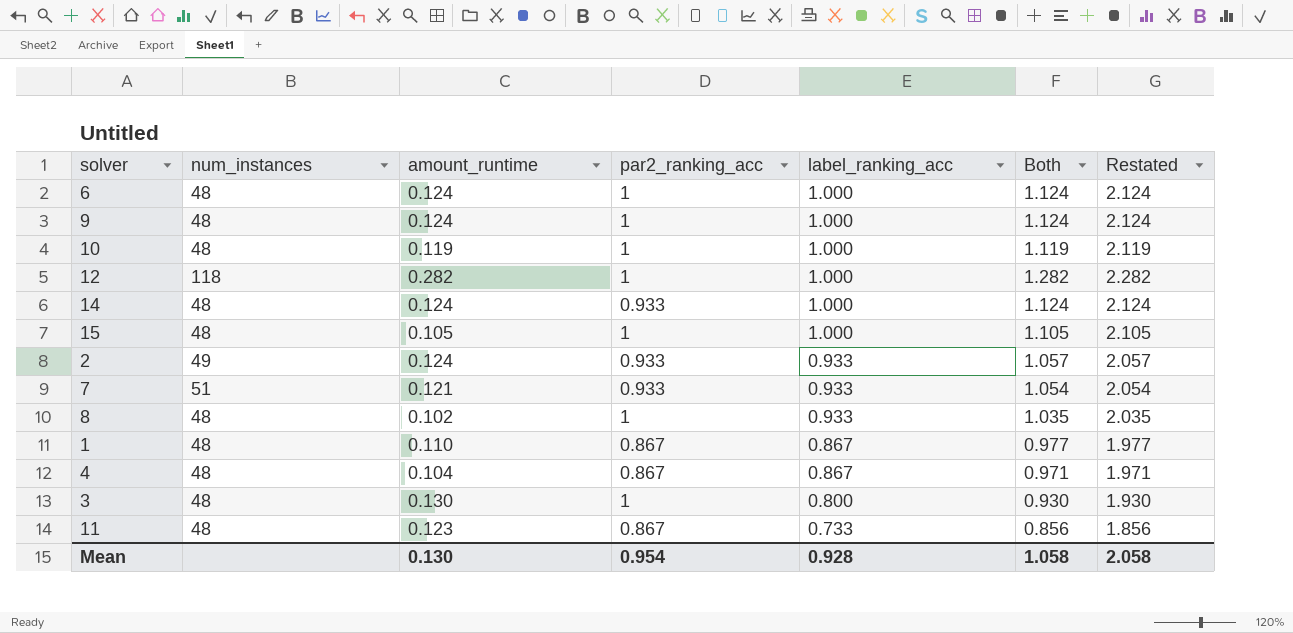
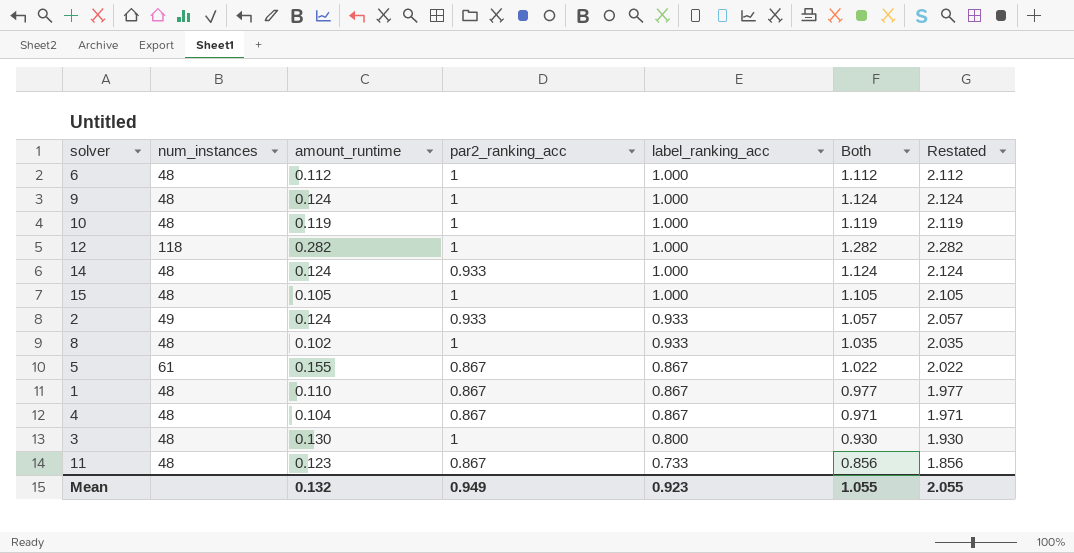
row 7: 51 | 0.121 | 0.933 | 0.933 | 1.054 | 2.054 -> none
6 | amount_runtime: 0.124 -> 0.112
6 | Both: 1.124 -> 1.112
6 | Restated: 2.124 -> 2.112
row 5: none -> 61 | 0.155 | 0.867 | 0.867 | 1.022 | 2.022
Mean | amount_runtime: 0.130 -> 0.132
Mean | par2_ranking_acc: 0.954 -> 0.949
Mean | label_ranking_acc: 0.928 -> 0.923
Mean | Both: 1.058 -> 1.055
Mean | Restated: 2.058 -> 2.055

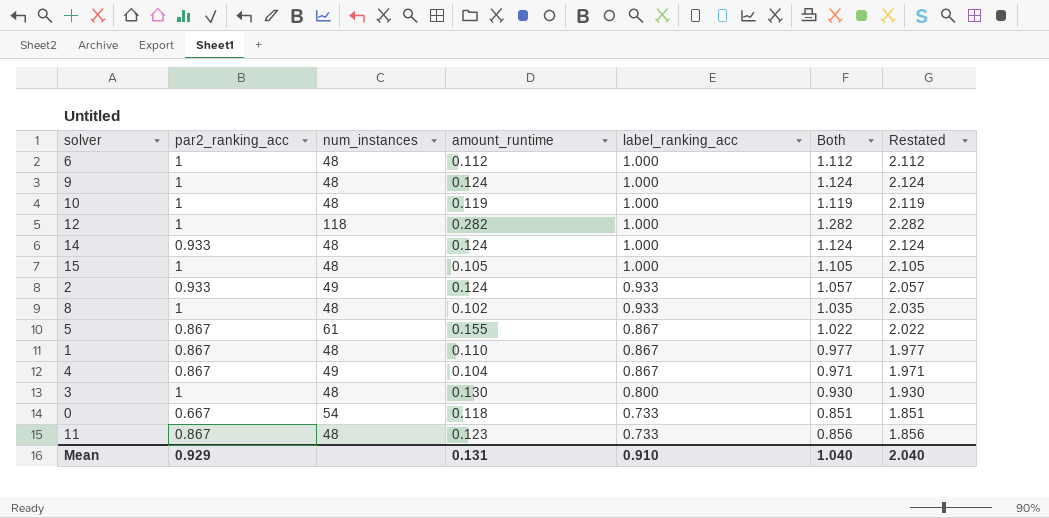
column par2_ranking_acc | position: 4 -> 2
4 | num_instances: 48 -> 49
row 0: none -> 0.667 | 54 | 0.118 | 0.733 | 0.851 | 1.851
Mean | par2_ranking_acc: 0.949 -> 0.929
Mean | amount_runtime: 0.132 -> 0.131
Mean | label_ranking_acc: 0.923 -> 0.910
Mean | Both: 1.055 -> 1.040
Mean | Restated: 2.055 -> 2.040

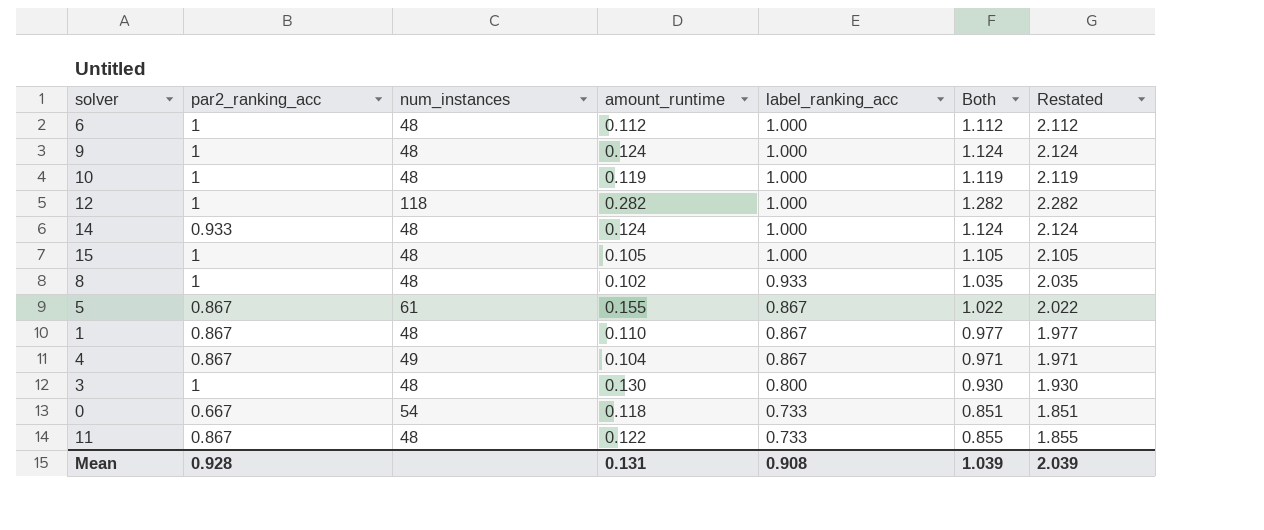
row 2: 0.933 | 49 | 0.124 | 0.933 | 1.057 | 2.057 -> none
11 | amount_runtime: 0.123 -> 0.122
11 | Both: 0.856 -> 0.855
11 | Restated: 1.856 -> 1.855
Mean | par2_ranking_acc: 0.929 -> 0.928
Mean | label_ranking_acc: 0.910 -> 0.908
Mean | Both: 1.040 -> 1.039
Mean | Restated: 2.040 -> 2.039

